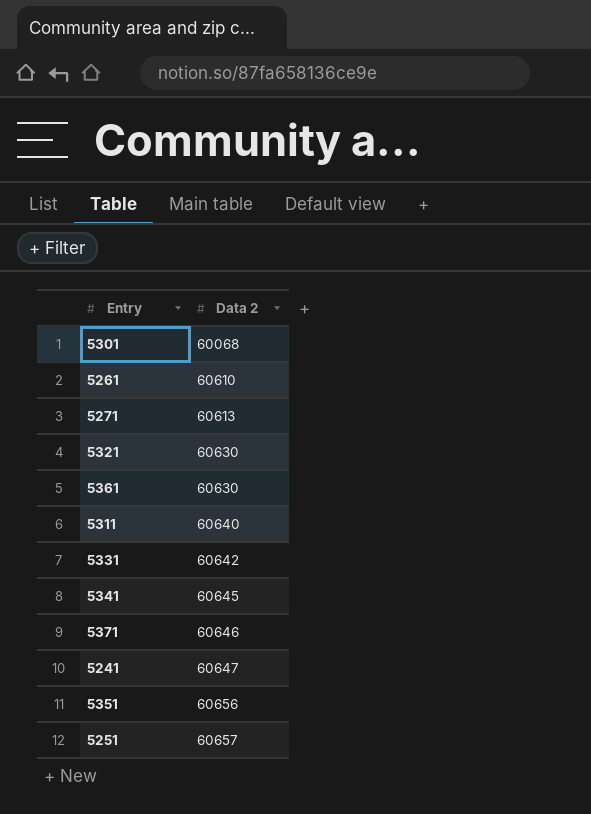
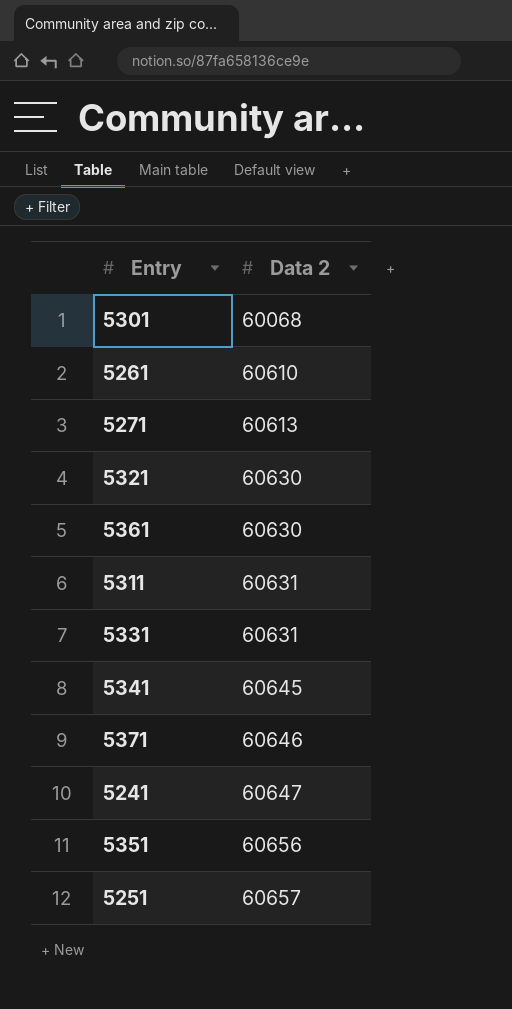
5311 | Data 2: 60640 -> 60631
5331 | Data 2: 60642 -> 60631

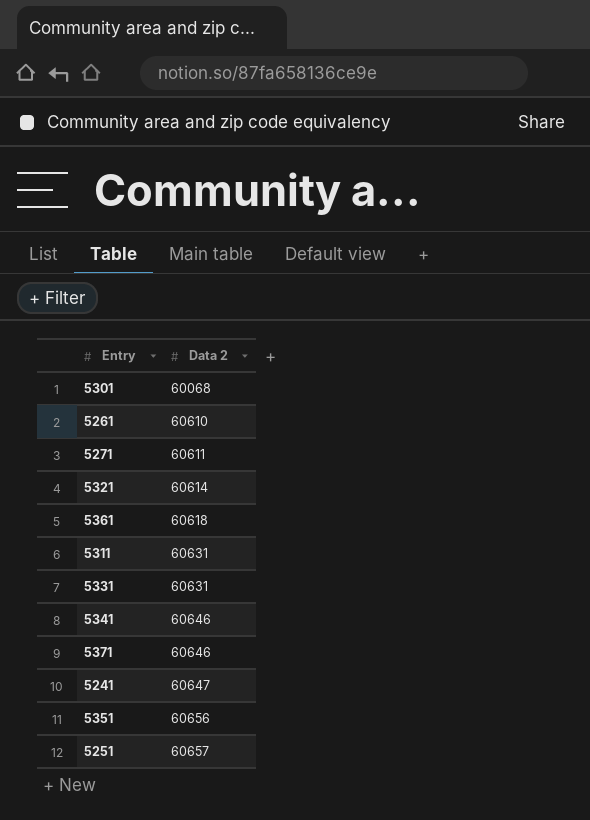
5271 | Data 2: 60613 -> 60611
5321 | Data 2: 60630 -> 60614
5361 | Data 2: 60630 -> 60618
5341 | Data 2: 60645 -> 60646

